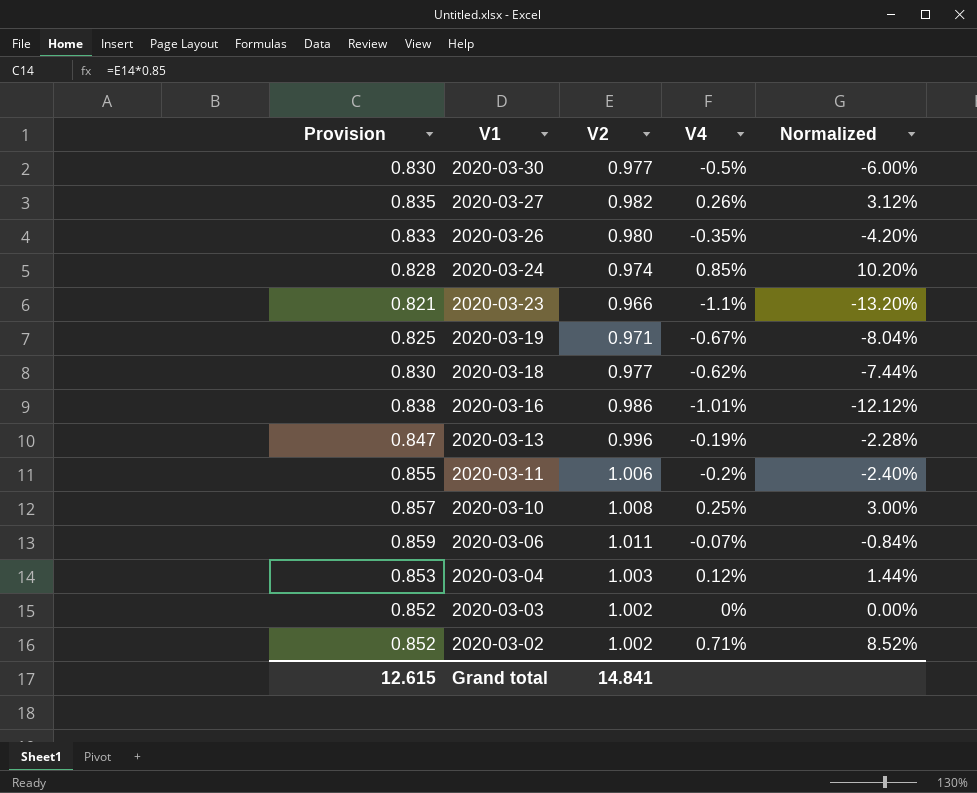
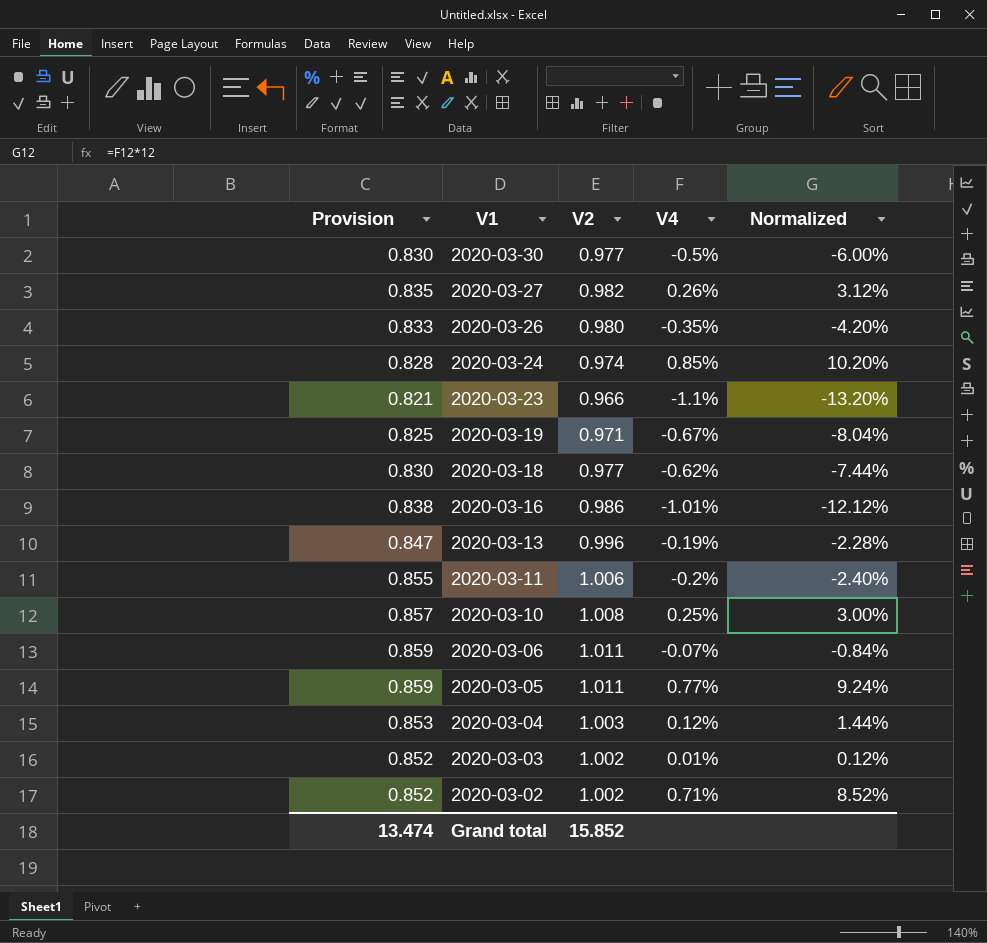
row 2020-03-05: none -> 0.859 | 1.011 | 0.77% | 9.24%
2020-03-03 | V4: 0% -> 0.01%
2020-03-03 | Normalized: 0.00% -> 0.12%
Grand total | Provision: 12.615 -> 13.474
Grand total | V2: 14.841 -> 15.852

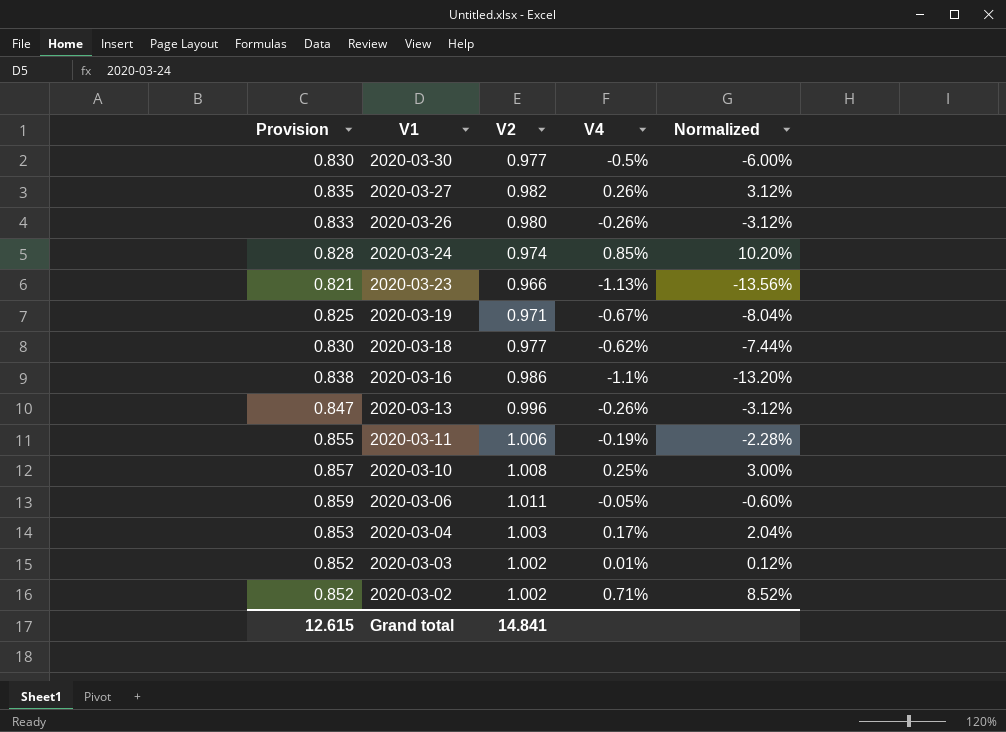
row 2020-03-05: 0.859 | 1.011 | 0.77% | 9.24% -> none
2020-03-26 | V4: -0.35% -> -0.26%
2020-03-26 | Normalized: -4.20% -> -3.12%
2020-03-23 | V4: -1.1% -> -1.13%
2020-03-23 | Normalized: -13.20% -> -13.56%
2020-03-16 | V4: -1.01% -> -1.1%
2020-03-16 | Normalized: -12.12% -> -13.20%
2020-03-13 | V4: -0.19% -> -0.26%
2020-03-13 | Normalized: -2.28% -> -3.12%
2020-03-11 | V4: -0.2% -> -0.19%
2020-03-11 | Normalized: -2.40% -> -2.28%
2020-03-06 | V4: -0.07% -> -0.05%
2020-03-06 | Normalized: -0.84% -> -0.60%
2020-03-04 | V4: 0.12% -> 0.17%
2020-03-04 | Normalized: 1.44% -> 2.04%
Grand total | Provision: 13.474 -> 12.615
Grand total | V2: 15.852 -> 14.841

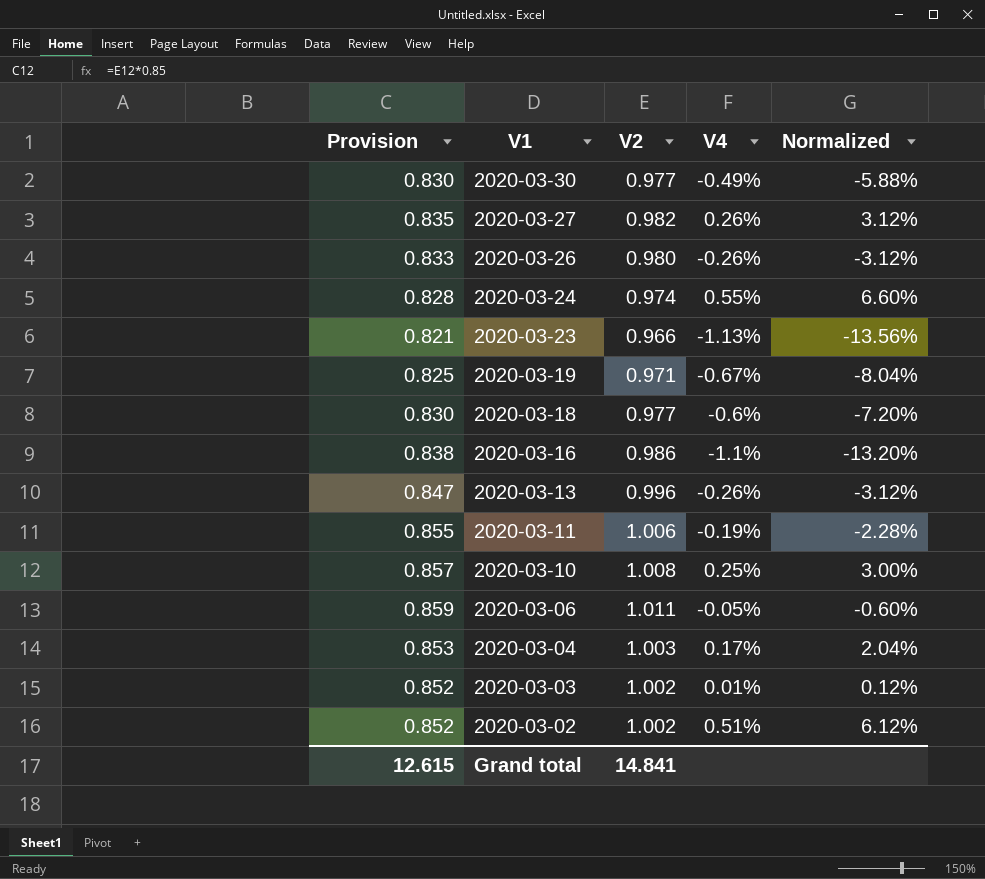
2020-03-30 | V4: -0.5% -> -0.49%
2020-03-30 | Normalized: -6.00% -> -5.88%
2020-03-24 | V4: 0.85% -> 0.55%
2020-03-24 | Normalized: 10.20% -> 6.60%
2020-03-18 | V4: -0.62% -> -0.6%
2020-03-18 | Normalized: -7.44% -> -7.20%
2020-03-02 | V4: 0.71% -> 0.51%
2020-03-02 | Normalized: 8.52% -> 6.12%

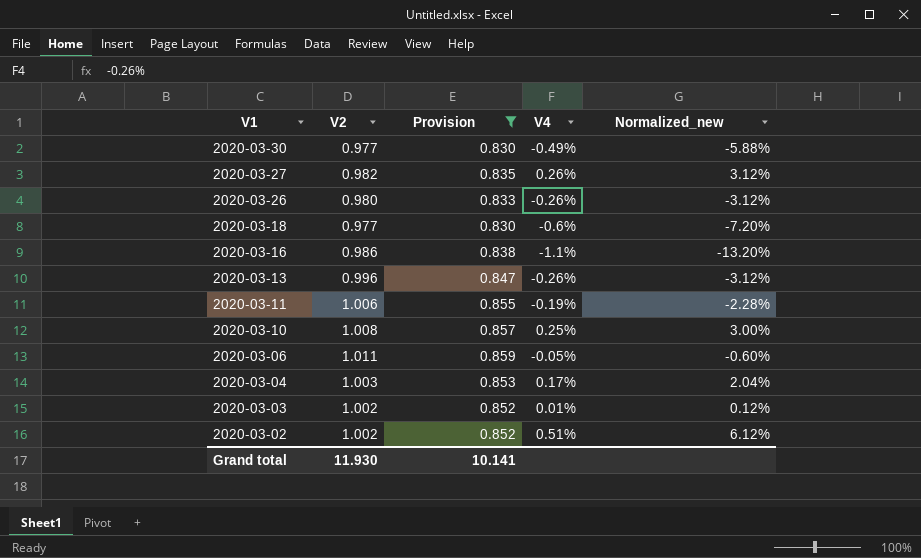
filter: none -> Provision >= 0.830
column Provision | position: 1 -> 3
column name: Normalized -> Normalized_new
Grand total | V2: 14.841 -> 11.930
Grand total | Provision: 12.615 -> 10.141

